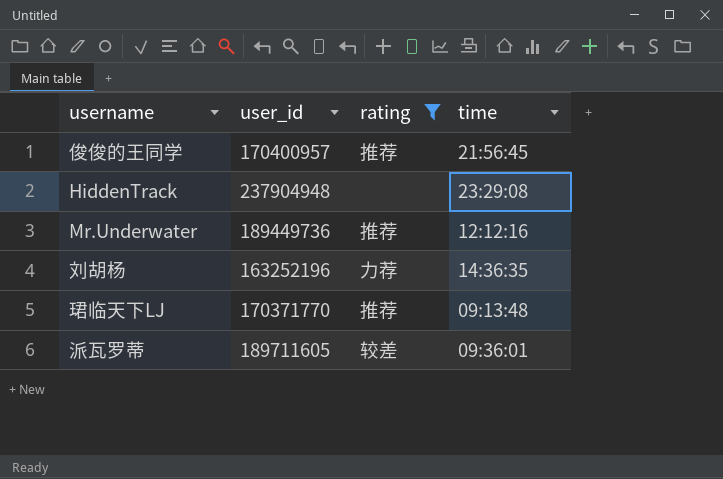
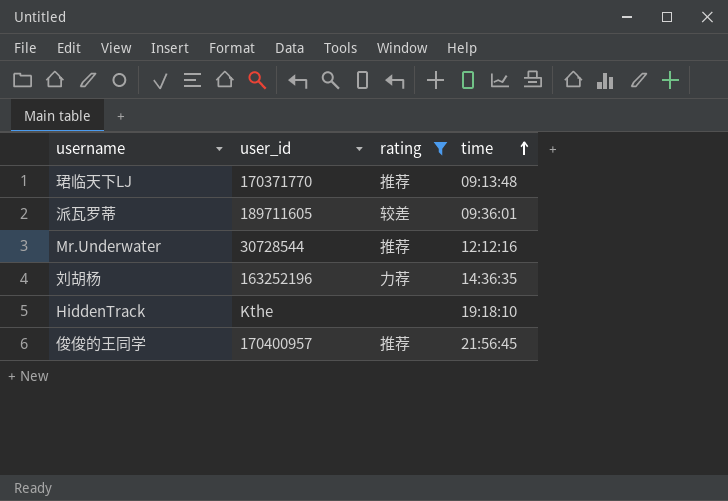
row order: none -> time ascending
Mr.Underwater | user_id: 189449736 -> 30728544
HiddenTrack | user_id: 237904948 -> Kthe
HiddenTrack | time: 23:29:08 -> 19:18:10

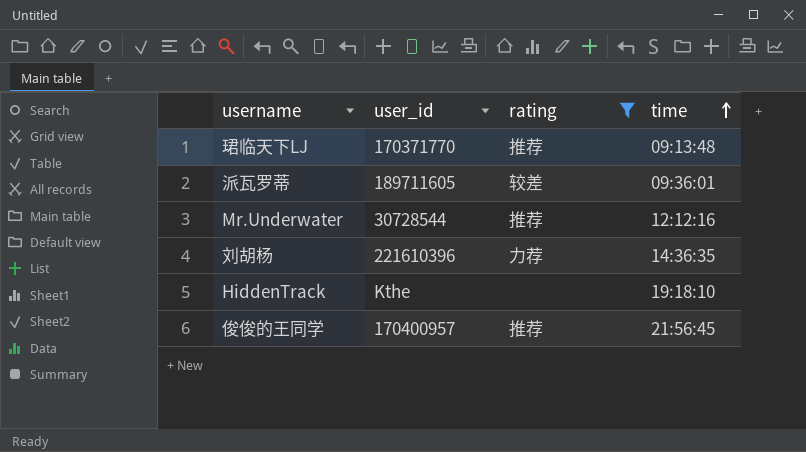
刘胡杨 | user_id: 163252196 -> 221610396

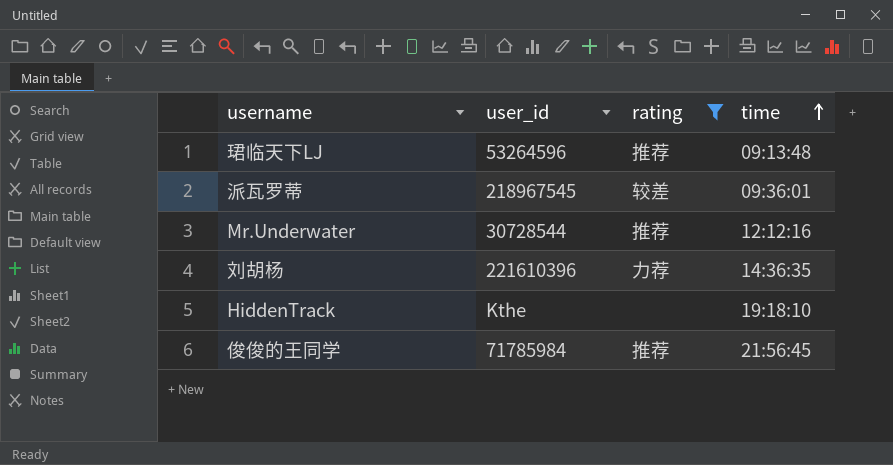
珺临天下LJ | user_id: 170371770 -> 53264596
派瓦罗蒂 | user_id: 189711605 -> 218967545
俊俊的王同学 | user_id: 170400957 -> 71785984

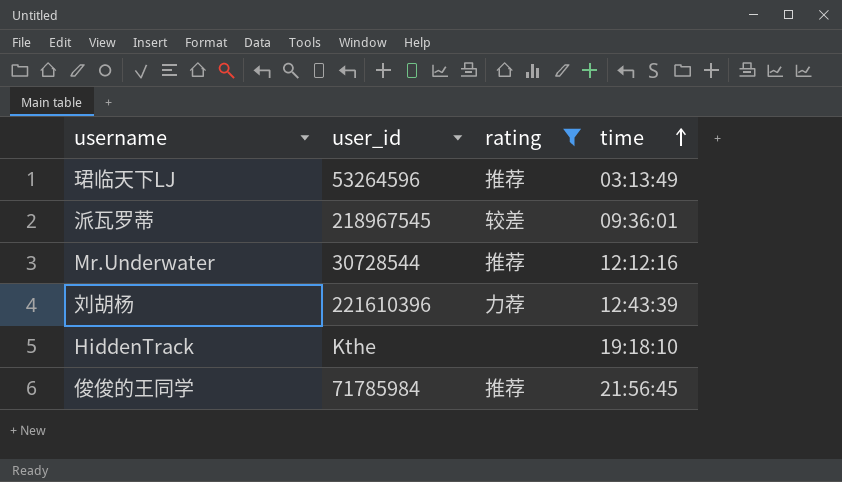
珺临天下LJ | time: 09:13:48 -> 03:13:49
刘胡杨 | time: 14:36:35 -> 12:43:39

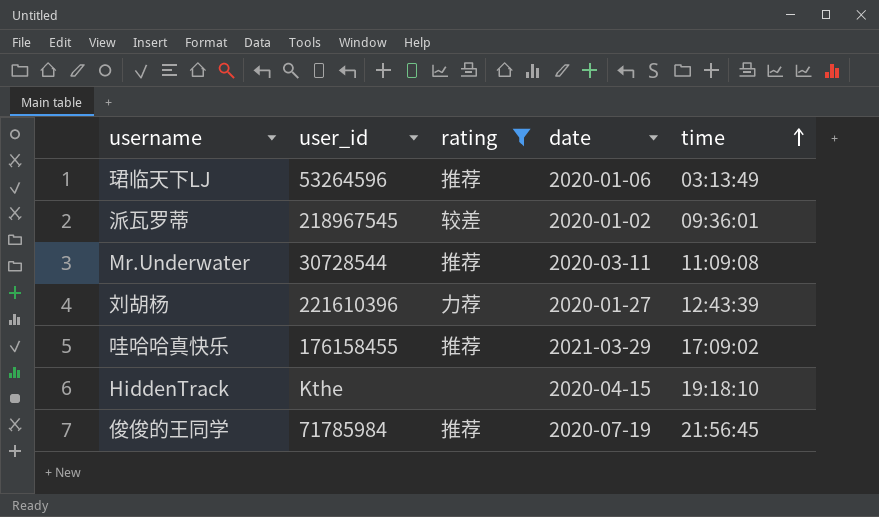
column date | position: none -> 4
Mr.Underwater | time: 12:12:16 -> 11:09:08
row 哇哈哈真快乐: none -> 176158455 | 推荐 | 2021-03-29 | 17:09:02

